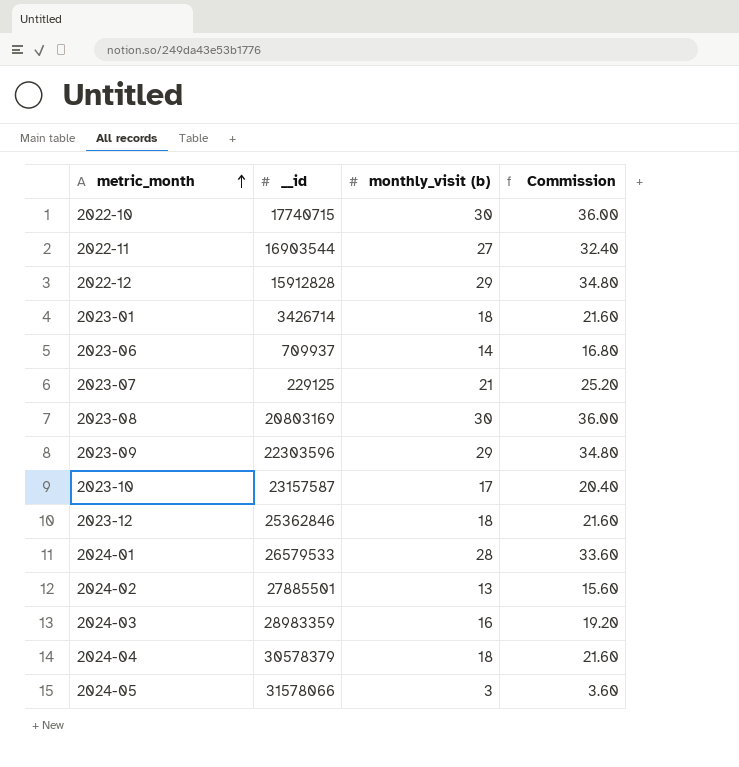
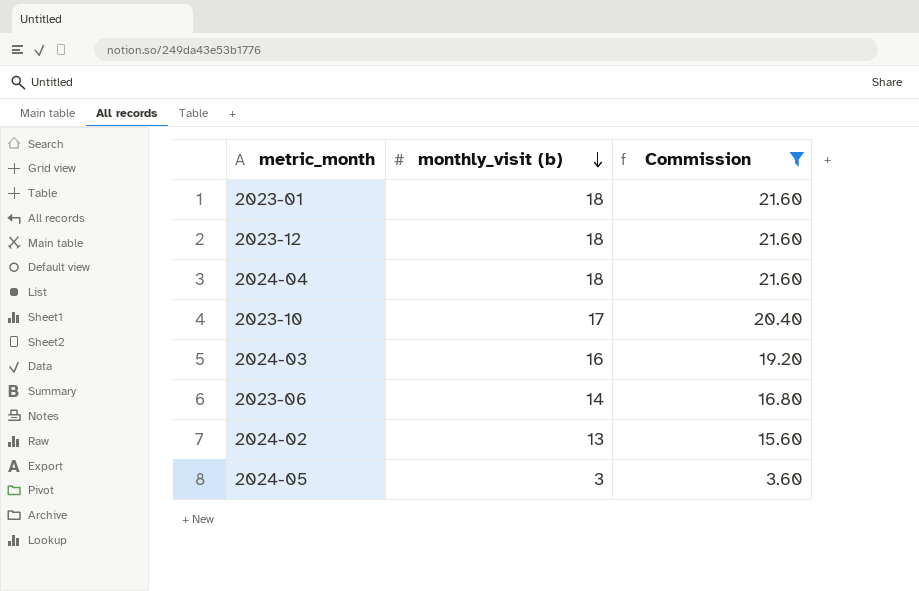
filter: none -> Commission <= 21.60
row order: metric_month ascending -> monthly_visit (b) descending
column __id | position: 2 -> none

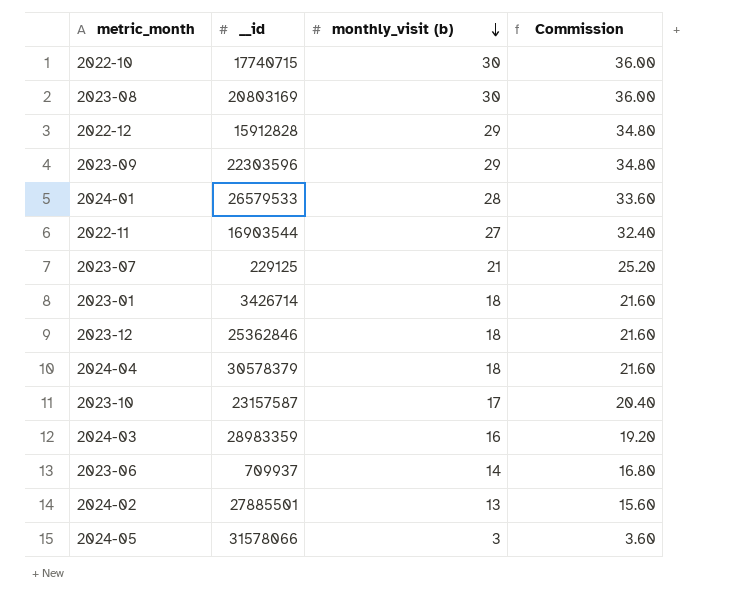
filter: Commission <= 21.60 -> none
column __id | position: none -> 2

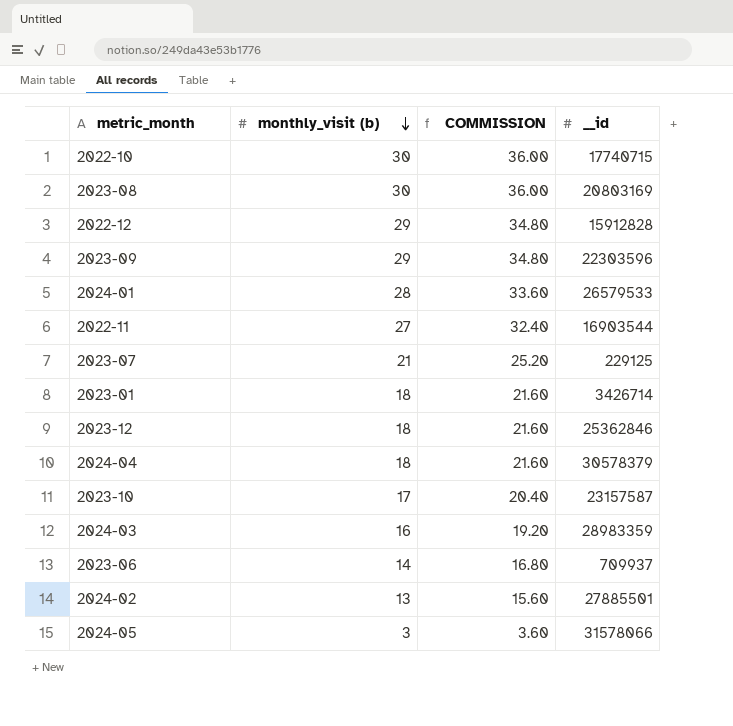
column name: Commission -> COMMISSION
column __id | position: 2 -> 4

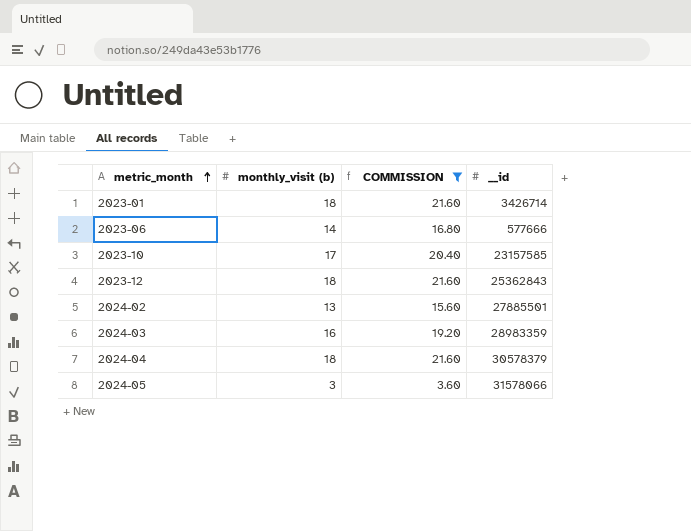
filter: none -> COMMISSION <= 21.60
row order: monthly_visit (b) descending -> metric_month ascending
2023-06 | __id: 709937 -> 577666
2023-10 | __id: 23157587 -> 23157585
2023-12 | __id: 25362846 -> 25362843

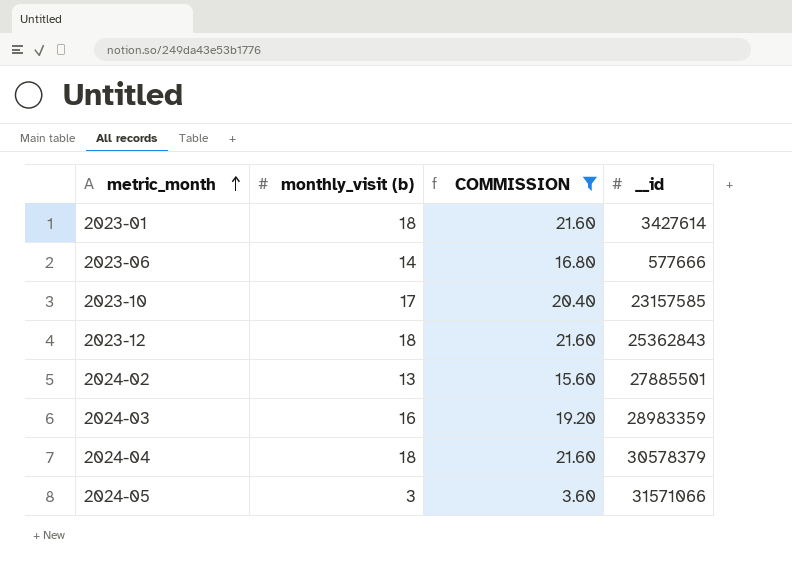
2023-01 | __id: 3426714 -> 3427614
2024-05 | __id: 31578066 -> 31571066

